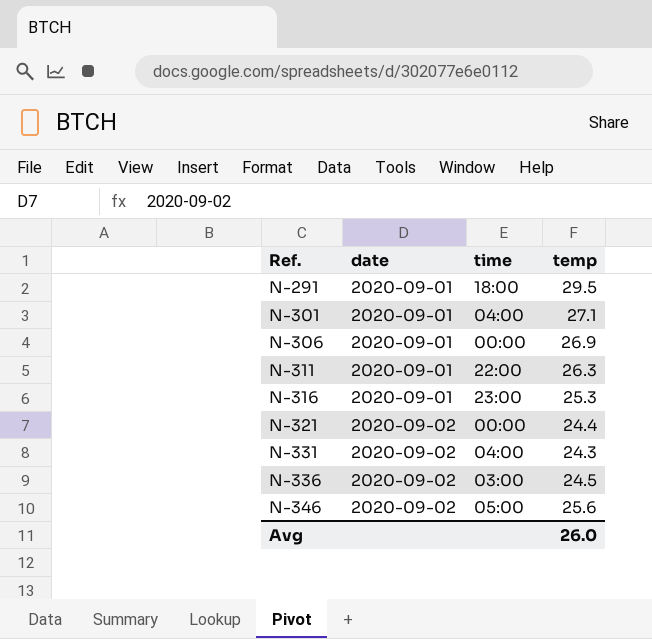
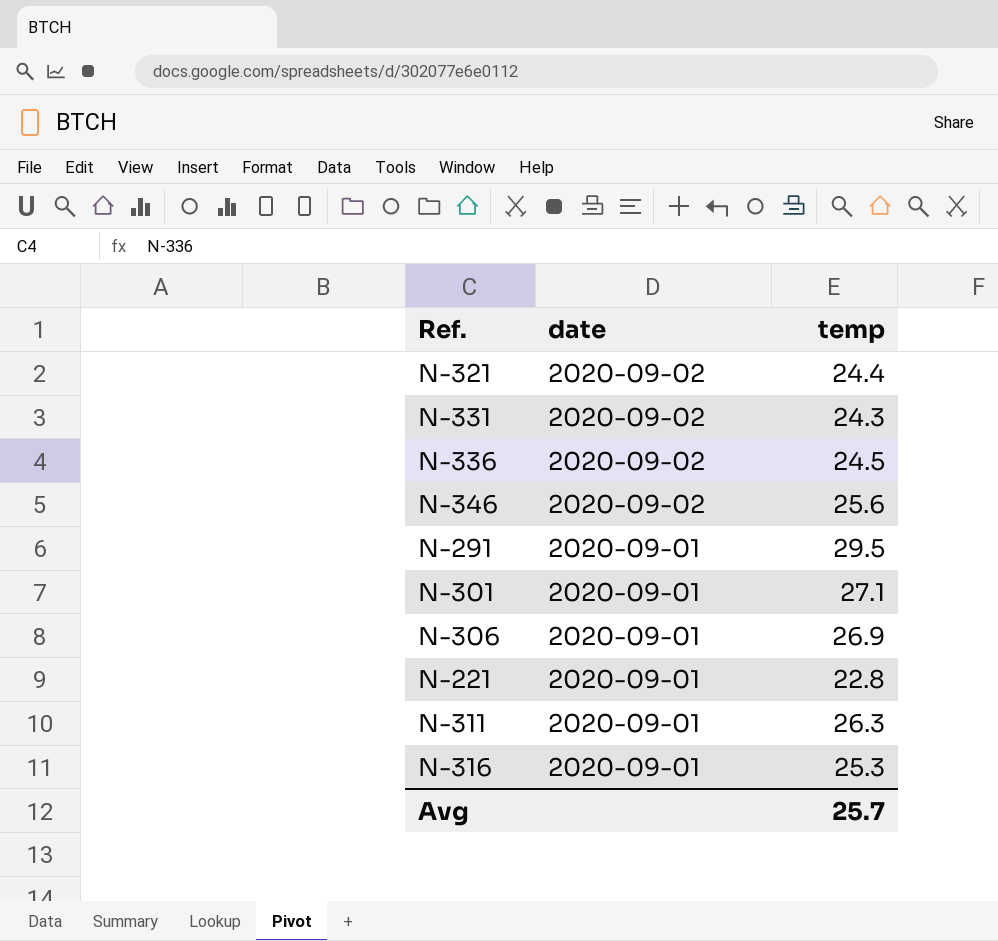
row order: Ref. ascending -> date descending
column time | position: 3 -> none
row N-221: none -> 2020-09-01 | 22.8
Avg | temp: 26.0 -> 25.7

